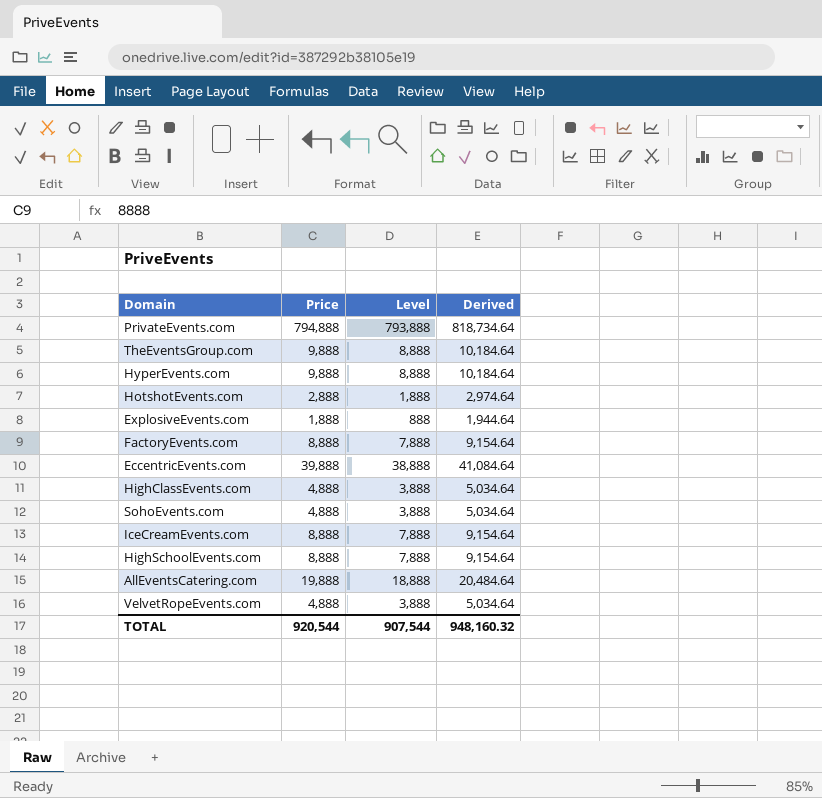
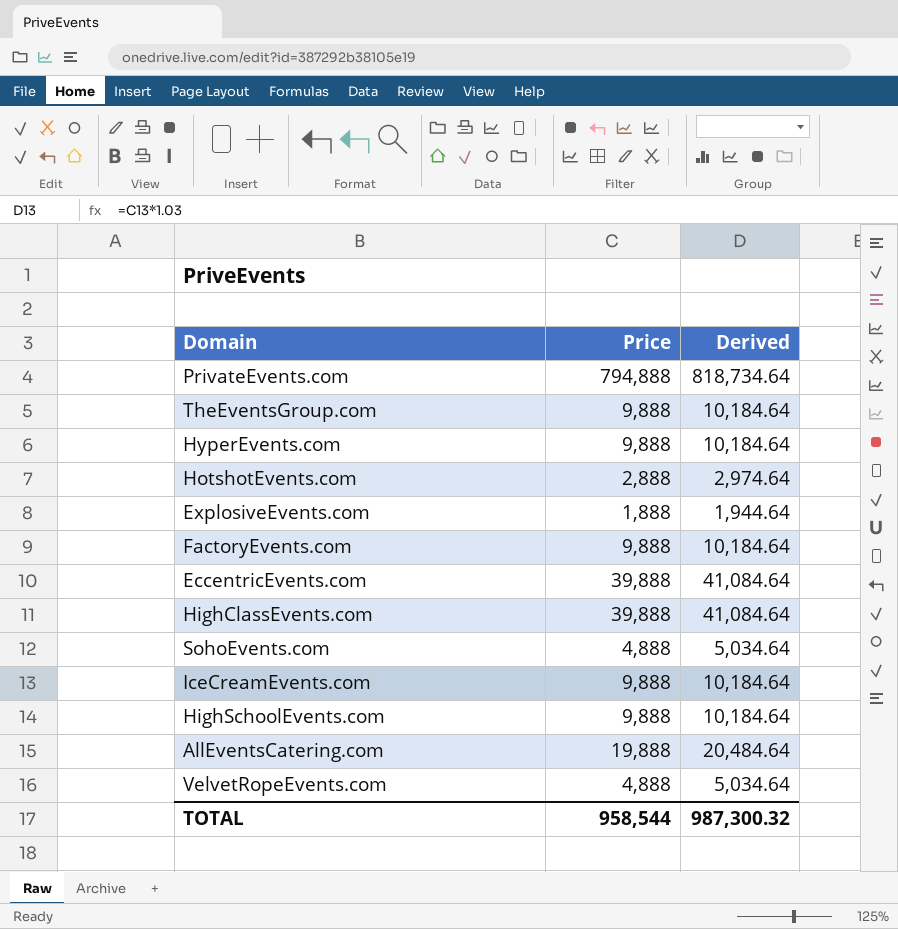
column Level | formula: [Price] - 1000 -> none
FactoryEvents.com | Price: 8,888 -> 9,888
FactoryEvents.com | Derived: 9,154.64 -> 10,184.64
HighClassEvents.com | Price: 4,888 -> 39,888
HighClassEvents.com | Derived: 5,034.64 -> 41,084.64
IceCreamEvents.com | Price: 8,888 -> 9,888
IceCreamEvents.com | Derived: 9,154.64 -> 10,184.64
HighSchoolEvents.com | Price: 8,888 -> 9,888
HighSchoolEvents.com | Derived: 9,154.64 -> 10,184.64
TOTAL | Price: 920,544 -> 958,544
TOTAL | Derived: 948,160.32 -> 987,300.32

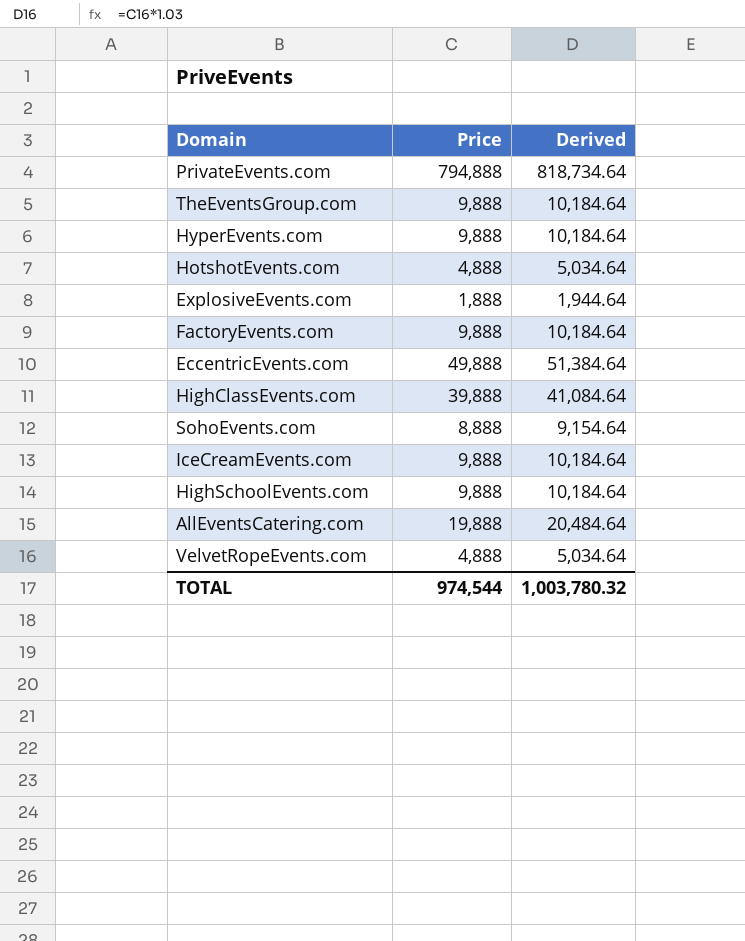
HotshotEvents.com | Price: 2,888 -> 4,888
HotshotEvents.com | Derived: 2,974.64 -> 5,034.64
EccentricEvents.com | Price: 39,888 -> 49,888
EccentricEvents.com | Derived: 41,084.64 -> 51,384.64
SohoEvents.com | Price: 4,888 -> 8,888
SohoEvents.com | Derived: 5,034.64 -> 9,154.64
TOTAL | Price: 958,544 -> 974,544
TOTAL | Derived: 987,300.32 -> 1,003,780.32

